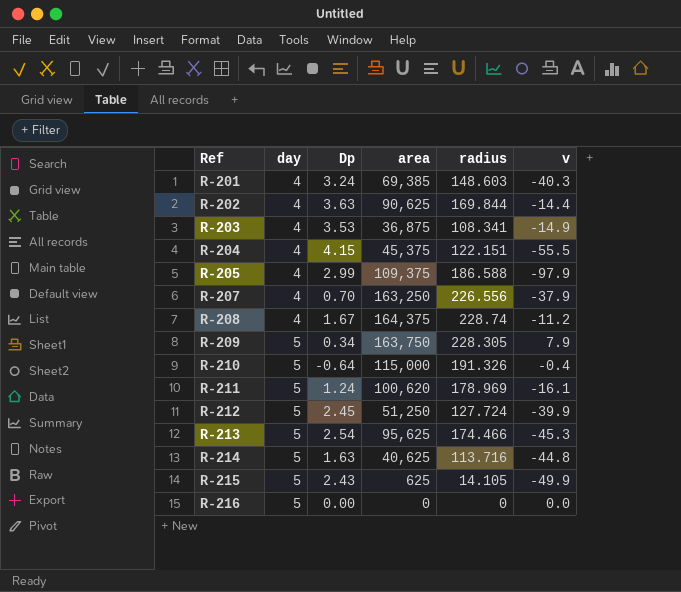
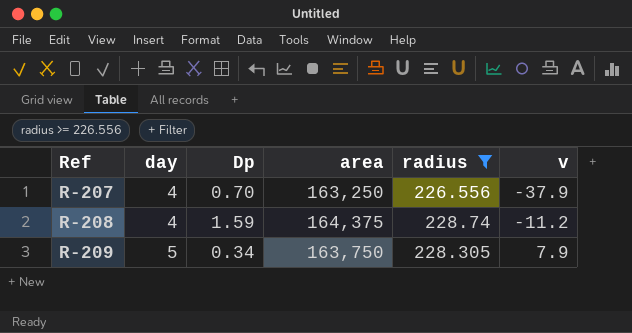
filter: none -> radius >= 226.556
R-208 | Dp: 1.67 -> 1.59

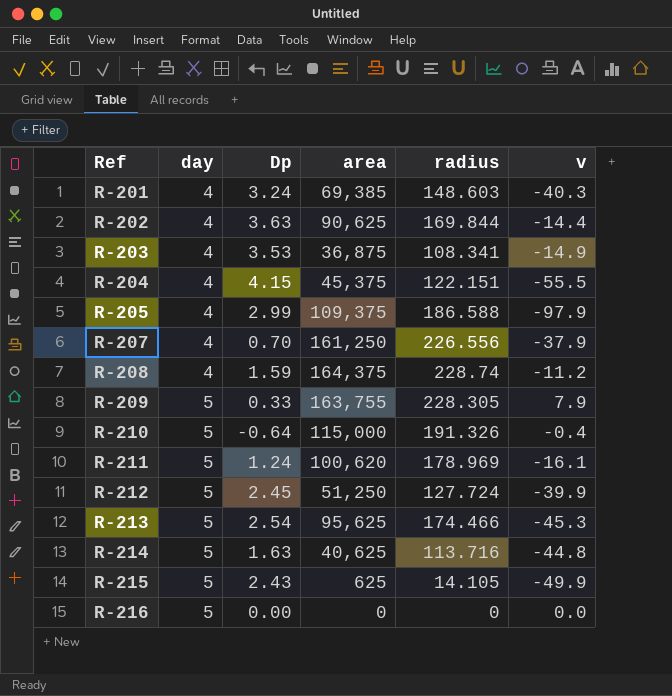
filter: radius >= 226.556 -> none
R-207 | area: 163,250 -> 161,250
R-209 | Dp: 0.34 -> 0.33
R-209 | area: 163,750 -> 163,755

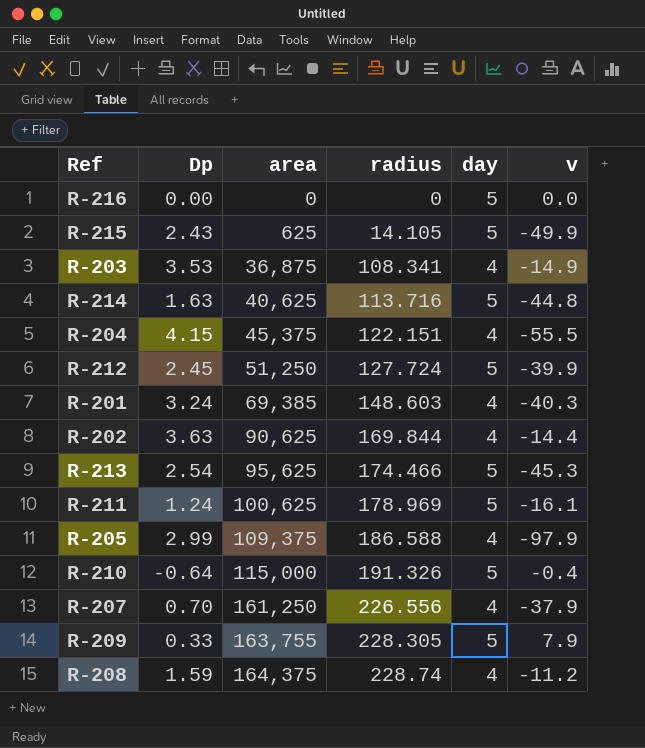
row order: Ref ascending -> area ascending
column day | position: 2 -> 5
R-211 | area: 100,620 -> 100,625

